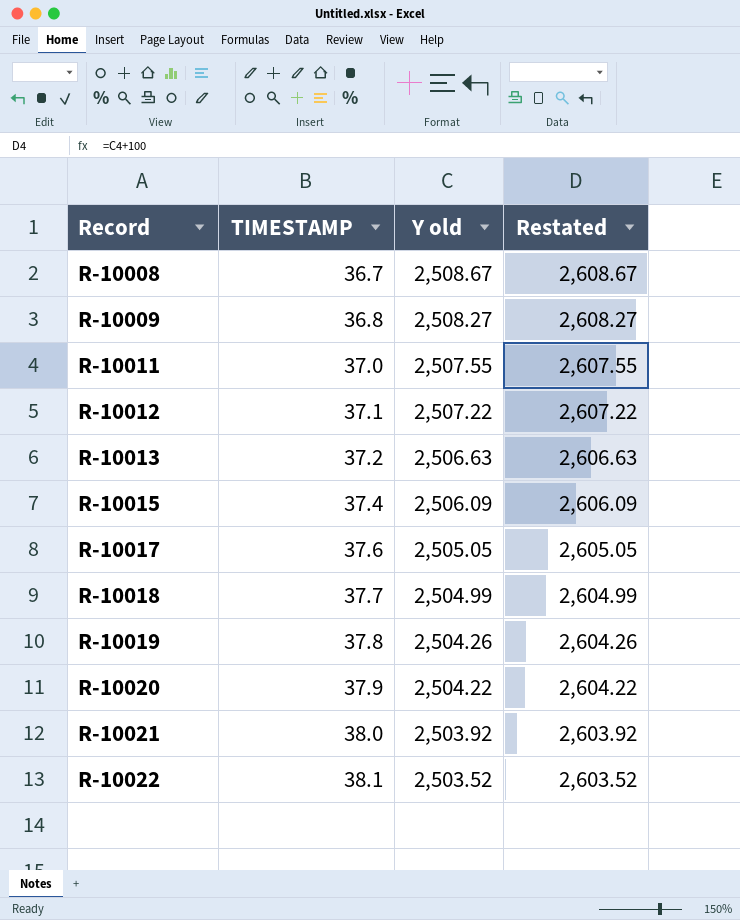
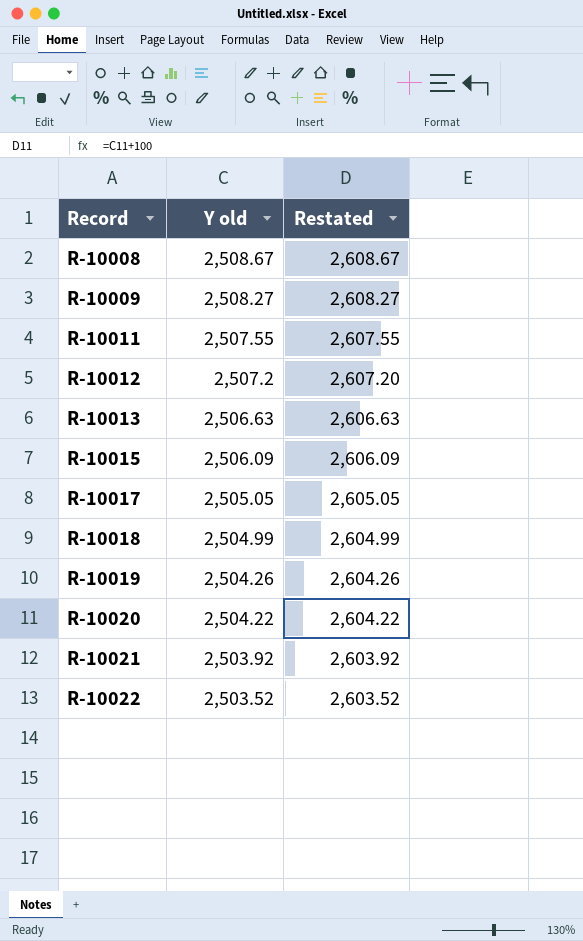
column TIMESTAMP | position: 2 -> none
R-10012 | Y old: 2,507.22 -> 2,507.2
R-10012 | Restated: 2,607.22 -> 2,607.20

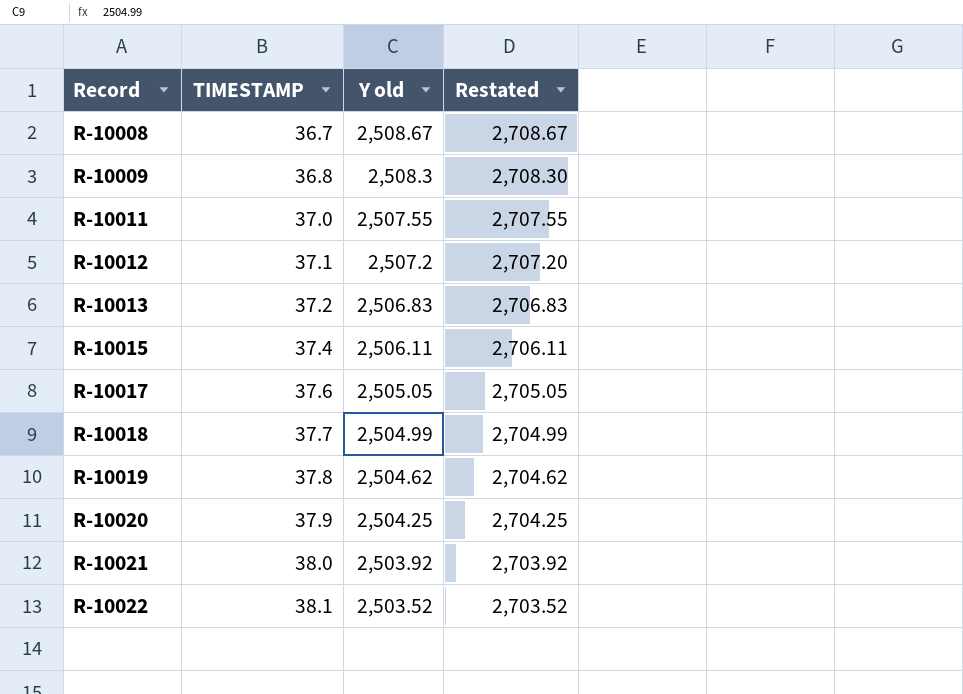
column TIMESTAMP | position: none -> 2
column Restated | formula: [Y old] + 100 -> [Y old] + 200
R-10009 | Y old: 2,508.27 -> 2,508.3
R-10013 | Y old: 2,506.63 -> 2,506.83
R-10015 | Y old: 2,506.09 -> 2,506.11
R-10019 | Y old: 2,504.26 -> 2,504.62
R-10020 | Y old: 2,504.22 -> 2,504.25

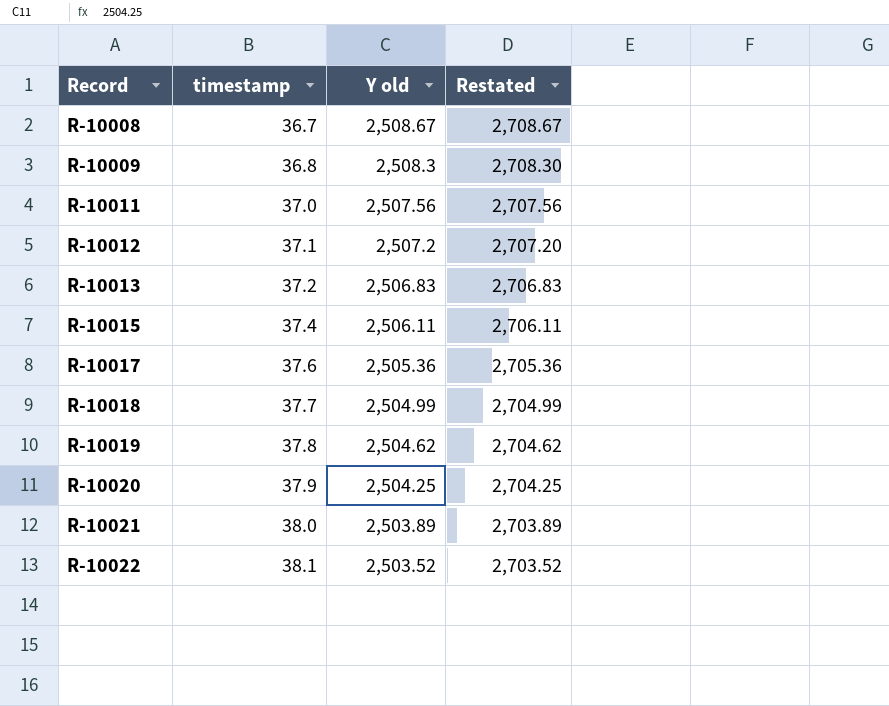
column name: TIMESTAMP -> timestamp
R-10011 | Y old: 2,507.55 -> 2,507.56
R-10011 | Restated: 2,707.55 -> 2,707.56
R-10017 | Y old: 2,505.05 -> 2,505.36
R-10017 | Restated: 2,705.05 -> 2,705.36
R-10021 | Y old: 2,503.92 -> 2,503.89
R-10021 | Restated: 2,703.92 -> 2,703.89

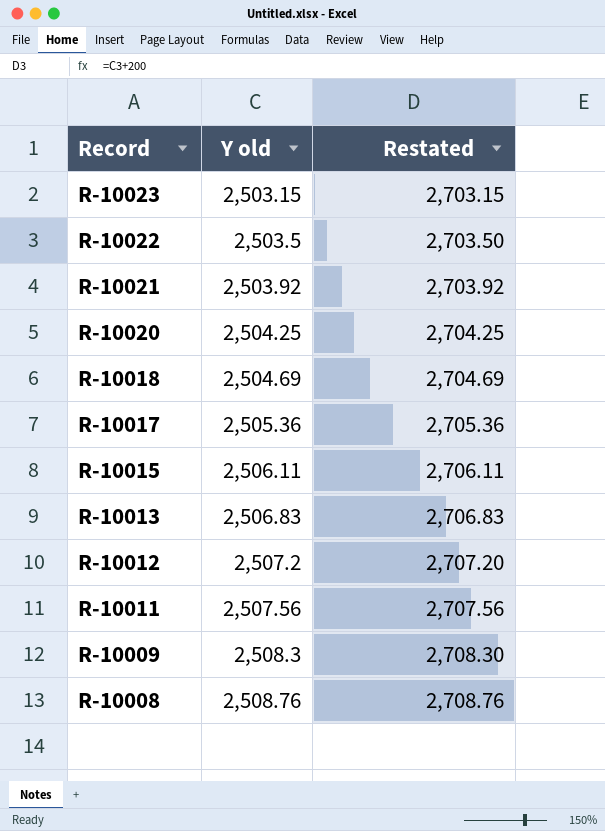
row order: Record ascending -> Record descending
column timestamp | position: 2 -> none
row R-10019: 37.8 | 2,504.62 | 2,704.62 -> none
row R-10023: none -> 2,503.15 | 2,703.15
R-10022 | Y old: 2,503.52 -> 2,503.5
R-10022 | Restated: 2,703.52 -> 2,703.50
R-10021 | Y old: 2,503.89 -> 2,503.92
R-10021 | Restated: 2,703.89 -> 2,703.92
R-10018 | Y old: 2,504.99 -> 2,504.69
R-10018 | Restated: 2,704.99 -> 2,704.69
R-10008 | Y old: 2,508.67 -> 2,508.76
R-10008 | Restated: 2,708.67 -> 2,708.76

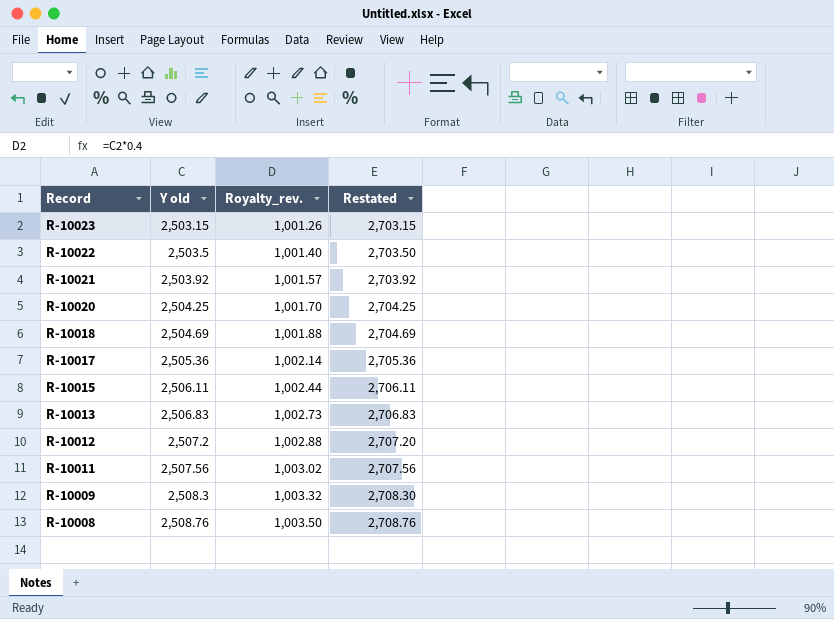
column Royalty_rev. | formula: none -> [Y old] * 0.4

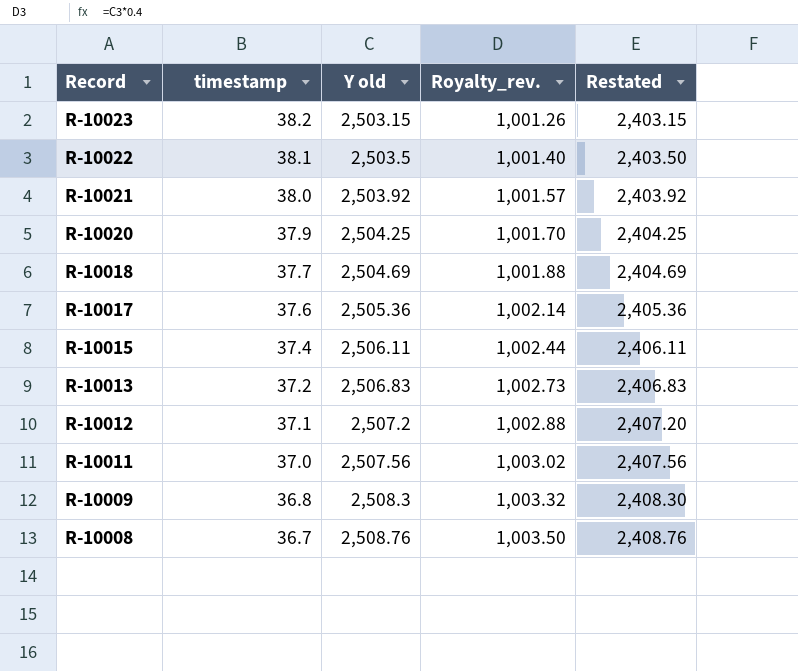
column timestamp | position: none -> 2
column Restated | formula: [Y old] + 200 -> [Y old] - 100

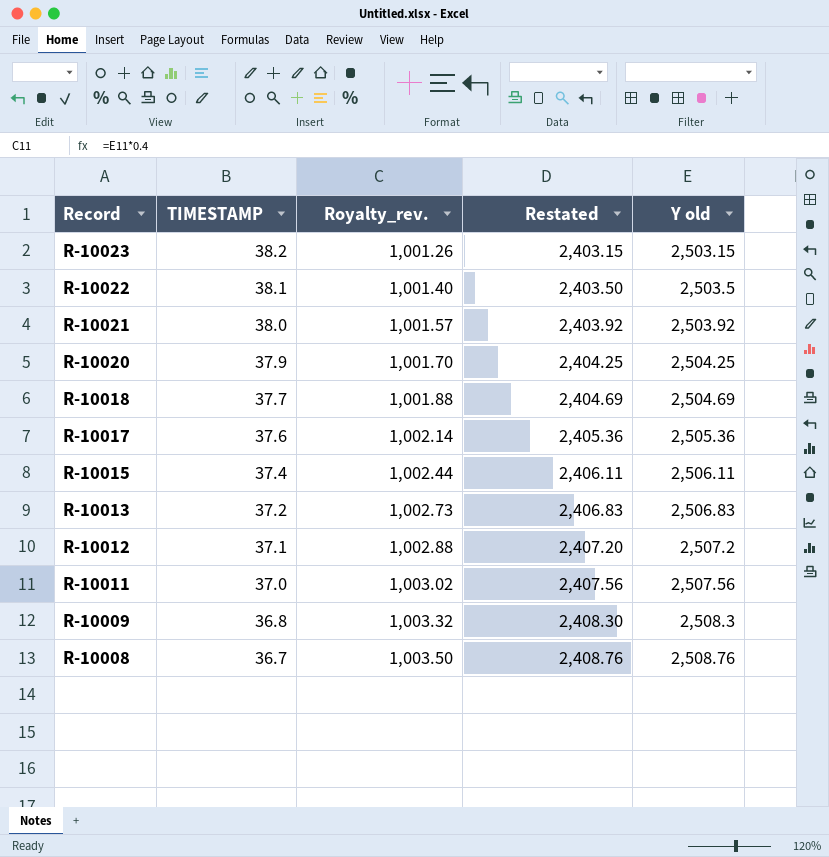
column name: timestamp -> TIMESTAMP
column Y old | position: 3 -> 5

